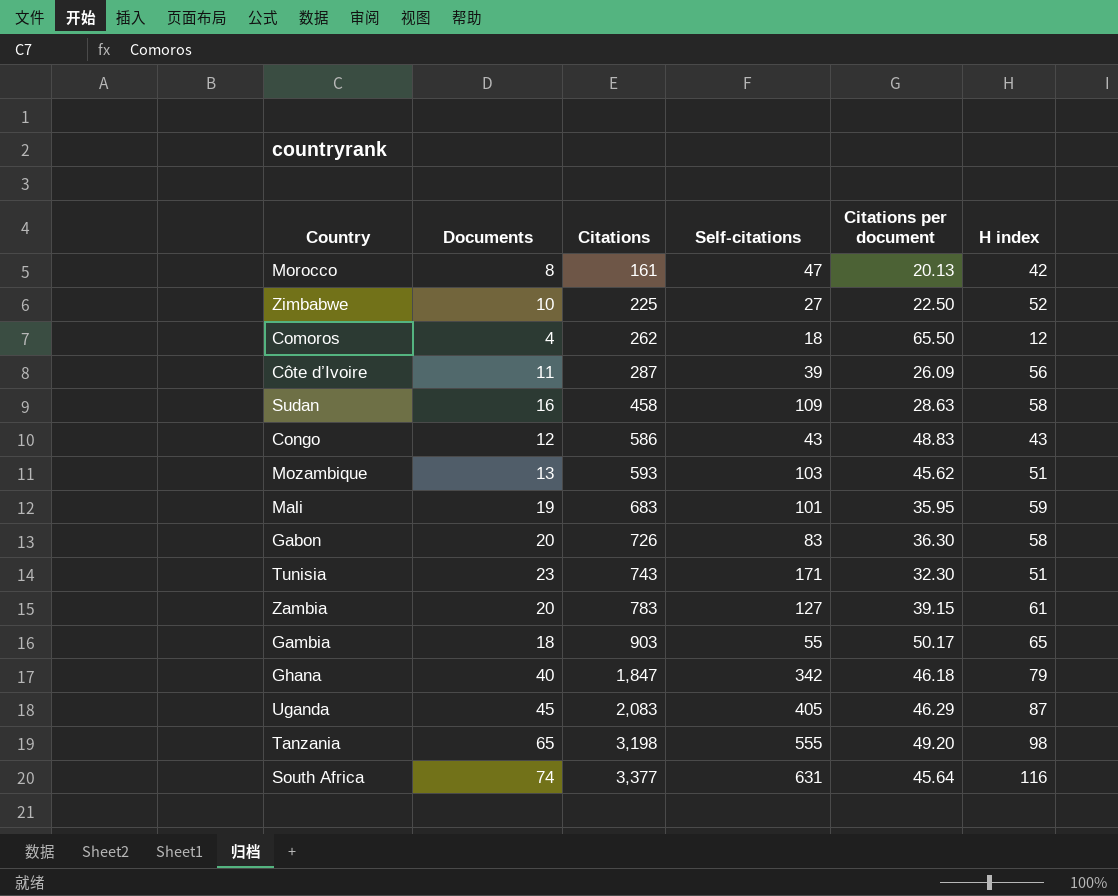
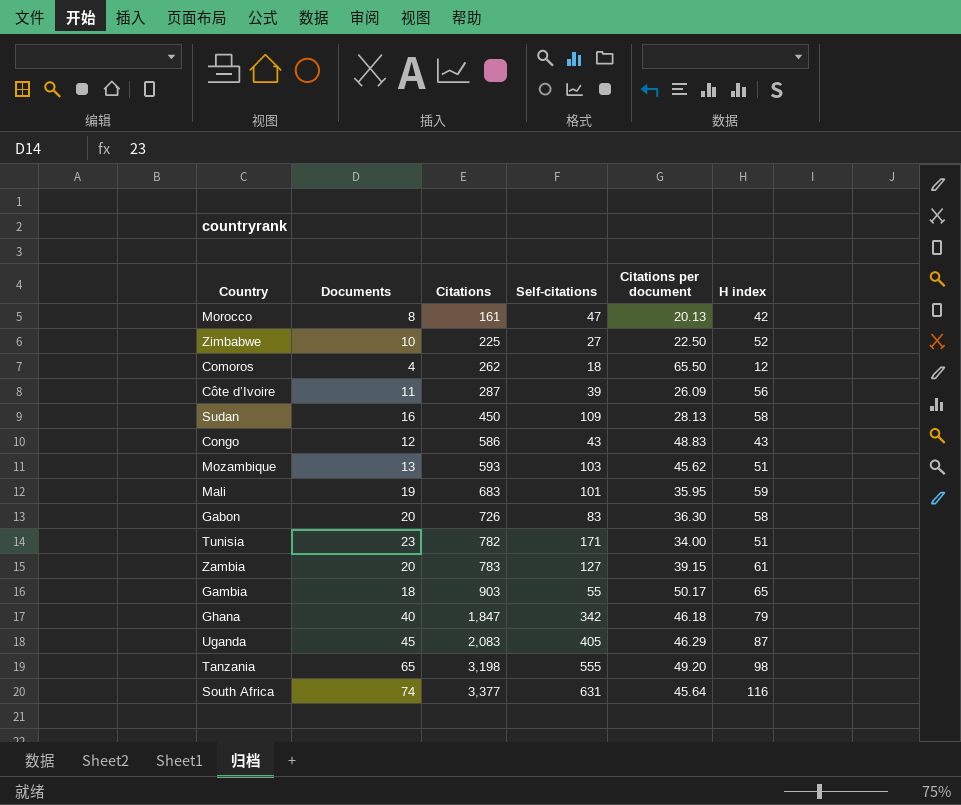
Sudan | Citations: 458 -> 450
Sudan | Citations per document: 28.63 -> 28.13
Tunisia | Citations: 743 -> 782
Tunisia | Citations per document: 32.30 -> 34.00

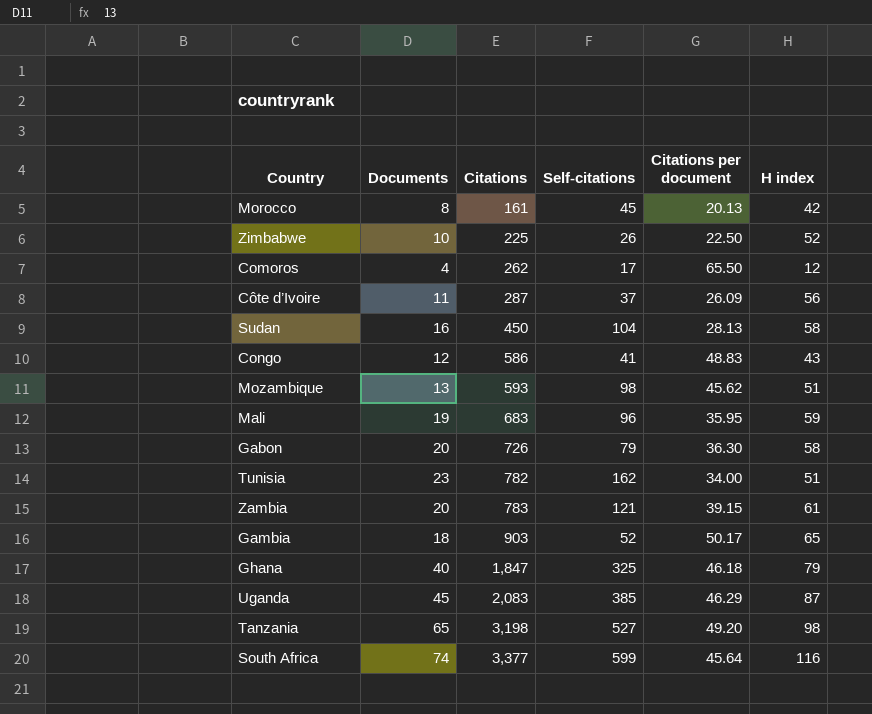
Morocco | Self-citations: 47 -> 45
Zimbabwe | Self-citations: 27 -> 26
Comoros | Self-citations: 18 -> 17
Côte d’Ivoire | Self-citations: 39 -> 37
Sudan | Self-citations: 109 -> 104
Congo | Self-citations: 43 -> 41
Mozambique | Self-citations: 103 -> 98
Mali | Self-citations: 101 -> 96
Gabon | Self-citations: 83 -> 79
Tunisia | Self-citations: 171 -> 162
Zambia | Self-citations: 127 -> 121
Gambia | Self-citations: 55 -> 52
Ghana | Self-citations: 342 -> 325
Uganda | Self-citations: 405 -> 385
Tanzania | Self-citations: 555 -> 527
South Africa | Self-citations: 631 -> 599

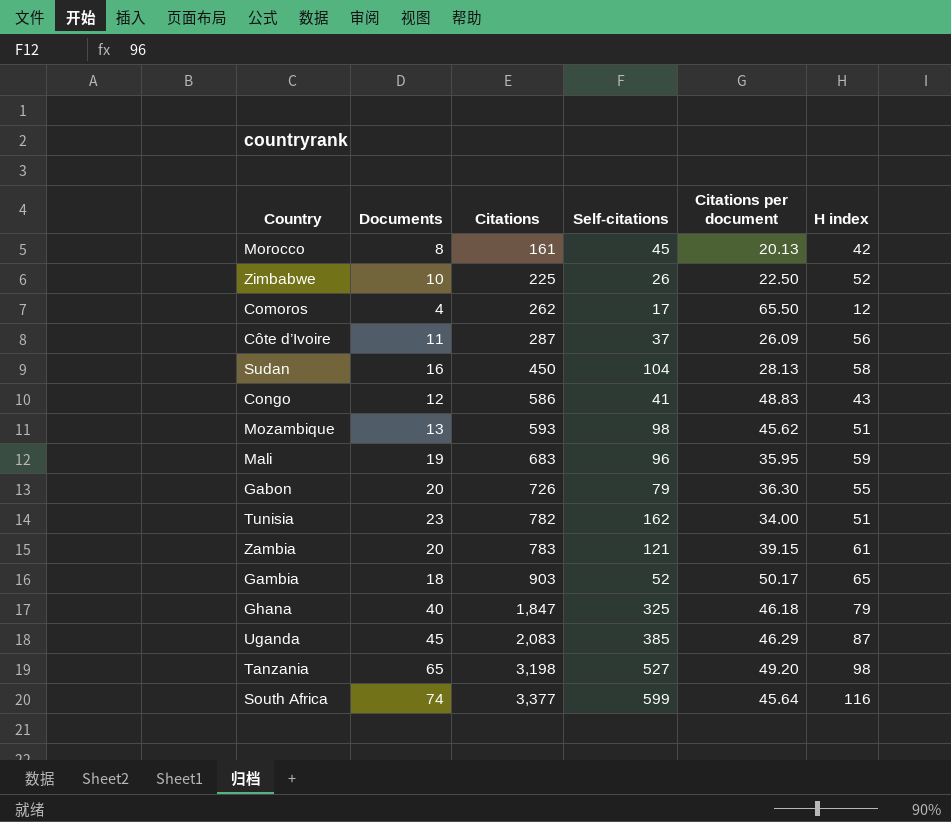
Gabon | H index: 58 -> 55

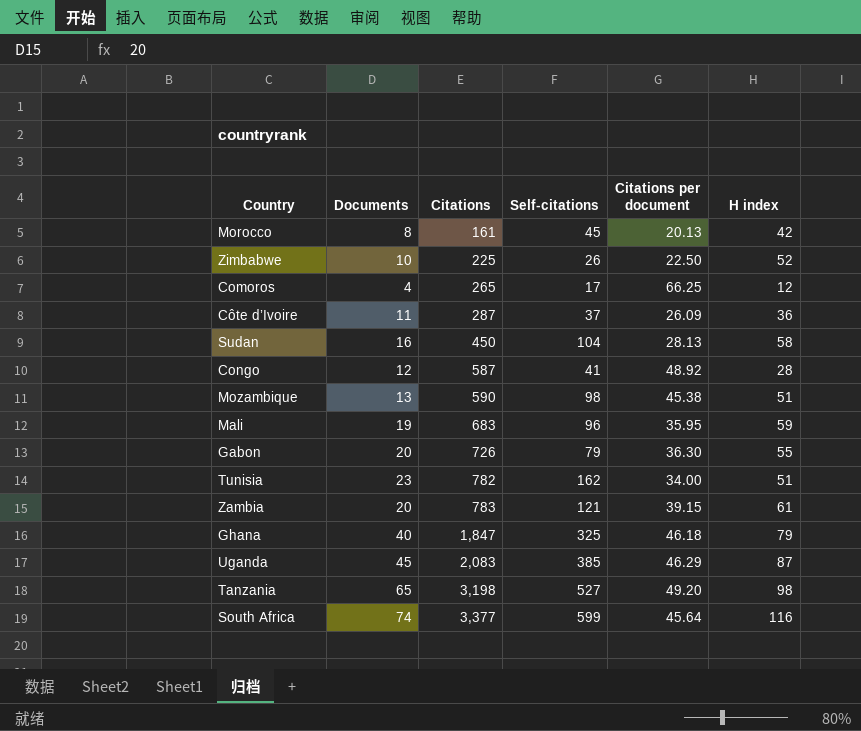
row Gambia: 18 | 903 | 52 | 50.17 | 65 -> none
Comoros | Citations: 262 -> 265
Comoros | Citations per document: 65.50 -> 66.25
Côte d’Ivoire | H index: 56 -> 36
Congo | Citations: 586 -> 587
Congo | Citations per document: 48.83 -> 48.92
Congo | H index: 43 -> 28
Mozambique | Citations: 593 -> 590
Mozambique | Citations per document: 45.62 -> 45.38

